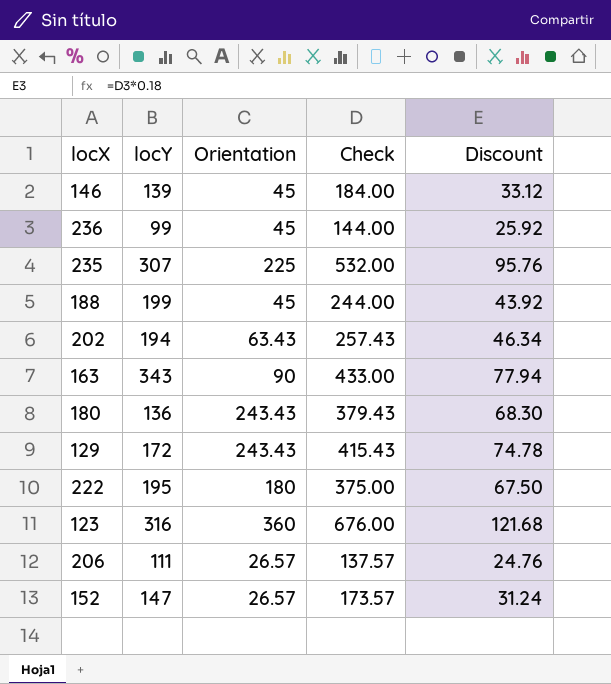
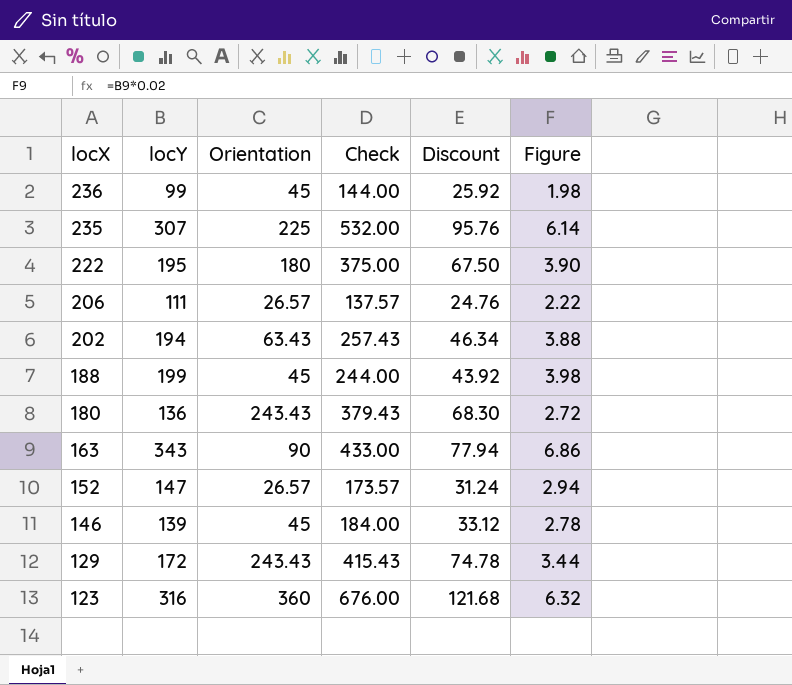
row order: none -> locX descending
column Figure | formula: none -> [locY] * 0.02

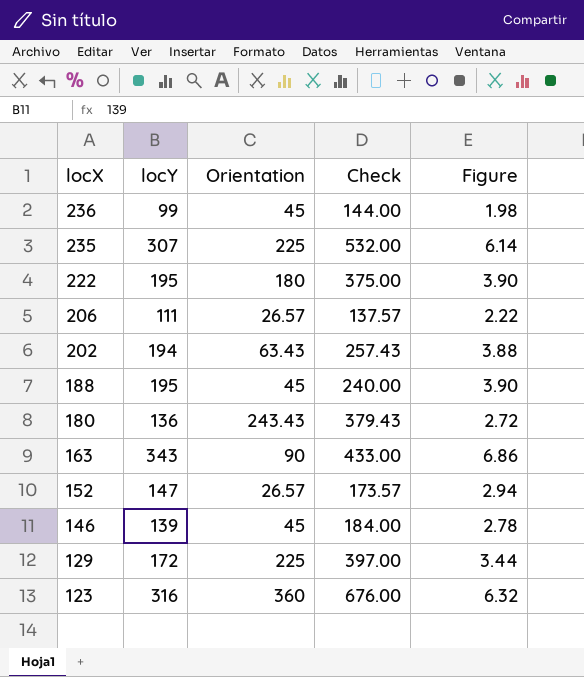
column Discount | formula: [Check] * 0.18 -> none
188 | locY: 199 -> 195
188 | Check: 244.00 -> 240.00
188 | Figure: 3.98 -> 3.90
129 | Orientation: 243.43 -> 225
129 | Check: 415.43 -> 397.00

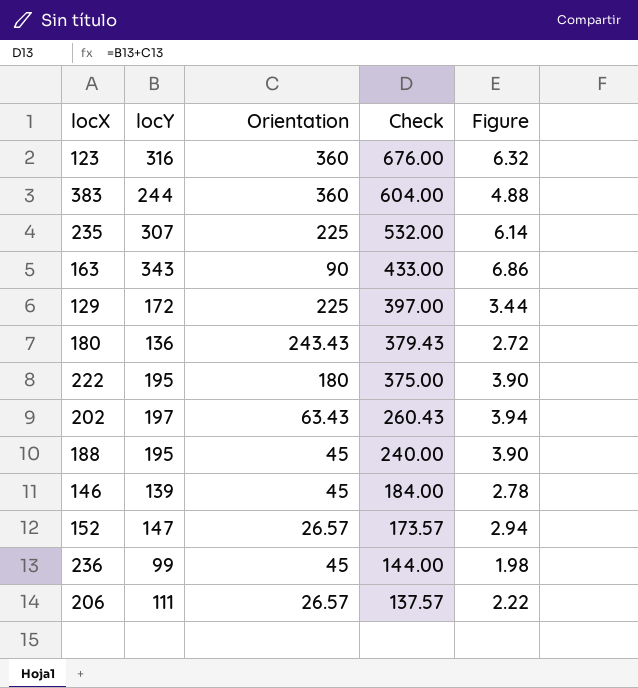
row order: locX descending -> Check descending
row 383: none -> 244 | 360 | 604.00 | 4.88
202 | locY: 194 -> 197
202 | Check: 257.43 -> 260.43
202 | Figure: 3.88 -> 3.94

